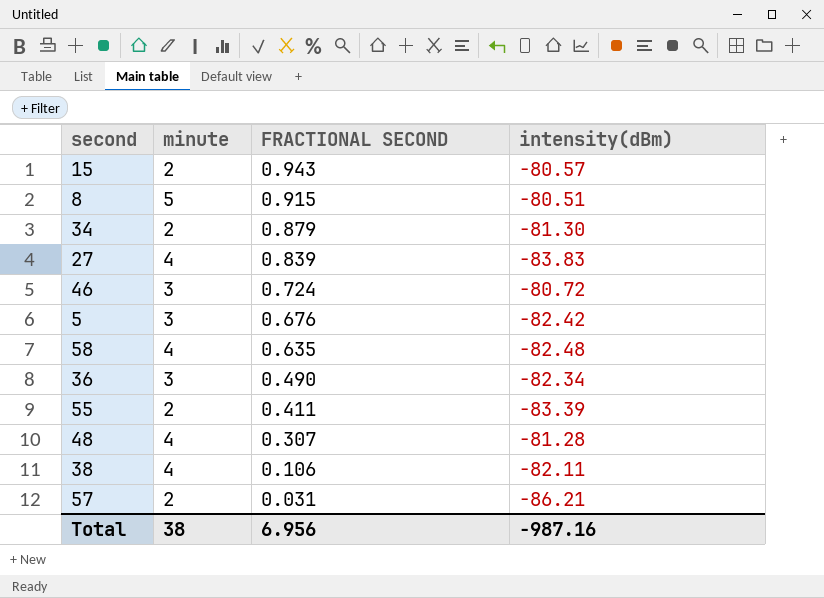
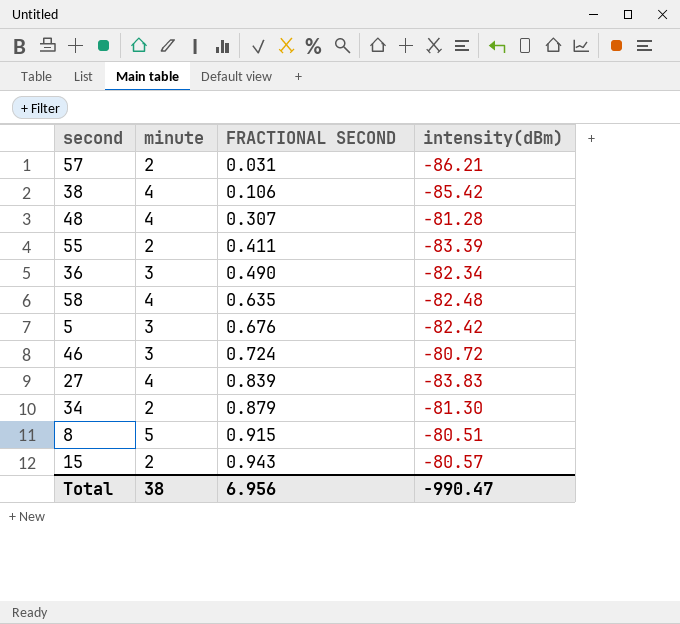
row order: FRACTIONAL SECOND descending -> FRACTIONAL SECOND ascending
38 | intensity(dBm): -82.11 -> -85.42
Total | intensity(dBm): -987.16 -> -990.47

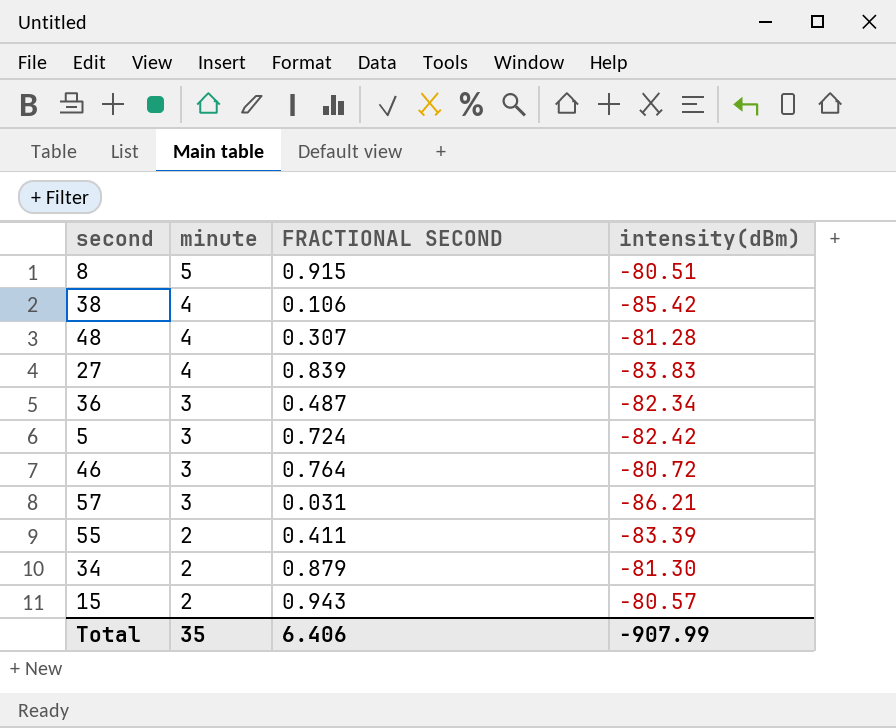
row order: FRACTIONAL SECOND ascending -> minute descending
row 58: 4 | 0.635 | -82.48 -> none
36 | FRACTIONAL SECOND: 0.490 -> 0.487
5 | FRACTIONAL SECOND: 0.676 -> 0.724
46 | FRACTIONAL SECOND: 0.724 -> 0.764
57 | minute: 2 -> 3
Total | minute: 38 -> 35
Total | FRACTIONAL SECOND: 6.956 -> 6.406
Total | intensity(dBm): -990.47 -> -907.99

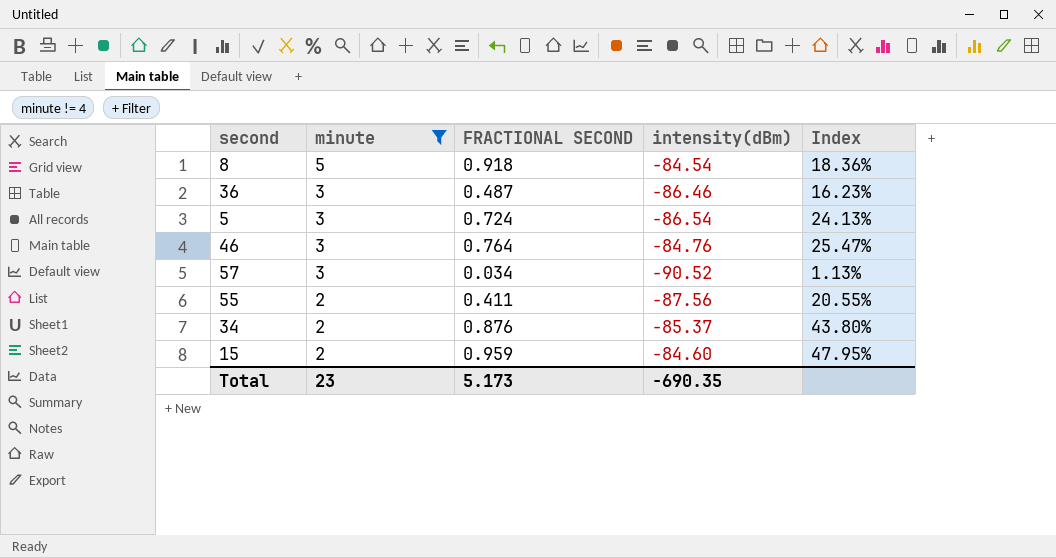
filter: none -> minute != 4
column Index | formula: none -> [FRACTIONAL SECOND] / [minute]
8 | FRACTIONAL SECOND: 0.915 -> 0.918
8 | intensity(dBm): -80.51 -> -84.54
36 | intensity(dBm): -82.34 -> -86.46
5 | intensity(dBm): -82.42 -> -86.54
46 | intensity(dBm): -80.72 -> -84.76
57 | FRACTIONAL SECOND: 0.031 -> 0.034
57 | intensity(dBm): -86.21 -> -90.52
55 | intensity(dBm): -83.39 -> -87.56
34 | FRACTIONAL SECOND: 0.879 -> 0.876
34 | intensity(dBm): -81.30 -> -85.37
15 | FRACTIONAL SECOND: 0.943 -> 0.959
15 | intensity(dBm): -80.57 -> -84.60
Total | minute: 35 -> 23
Total | FRACTIONAL SECOND: 6.406 -> 5.173
Total | intensity(dBm): -907.99 -> -690.35

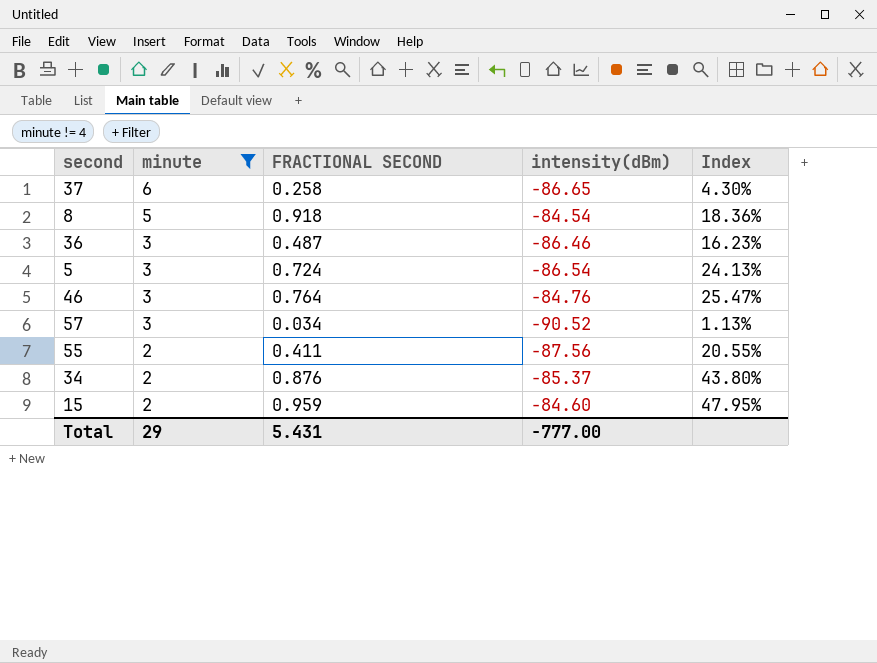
row 37: none -> 6 | 0.258 | -86.65 | 4.30%
Total | minute: 23 -> 29
Total | FRACTIONAL SECOND: 5.173 -> 5.431
Total | intensity(dBm): -690.35 -> -777.00

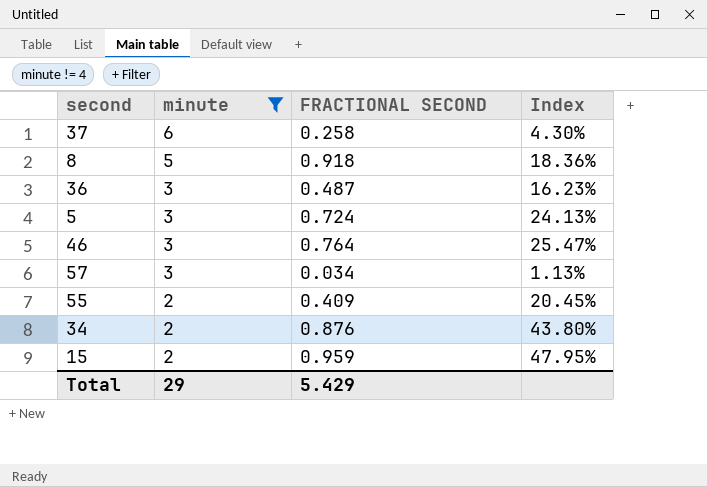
column intensity(dBm) | position: 4 -> none
55 | FRACTIONAL SECOND: 0.411 -> 0.409
55 | Index: 20.55% -> 20.45%
Total | FRACTIONAL SECOND: 5.431 -> 5.429

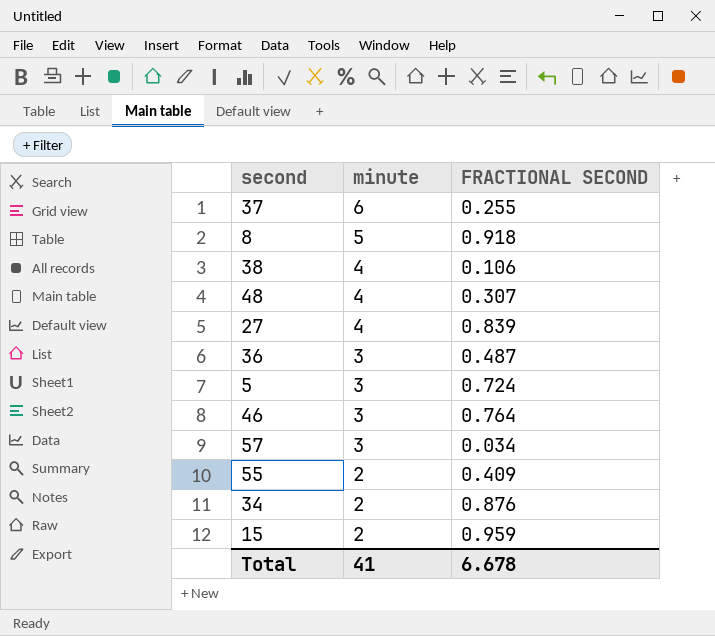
filter: minute != 4 -> none
column Index | formula: [FRACTIONAL SECOND] / [minute] -> none
37 | FRACTIONAL SECOND: 0.258 -> 0.255
Total | minute: 29 -> 41
Total | FRACTIONAL SECOND: 5.429 -> 6.678

